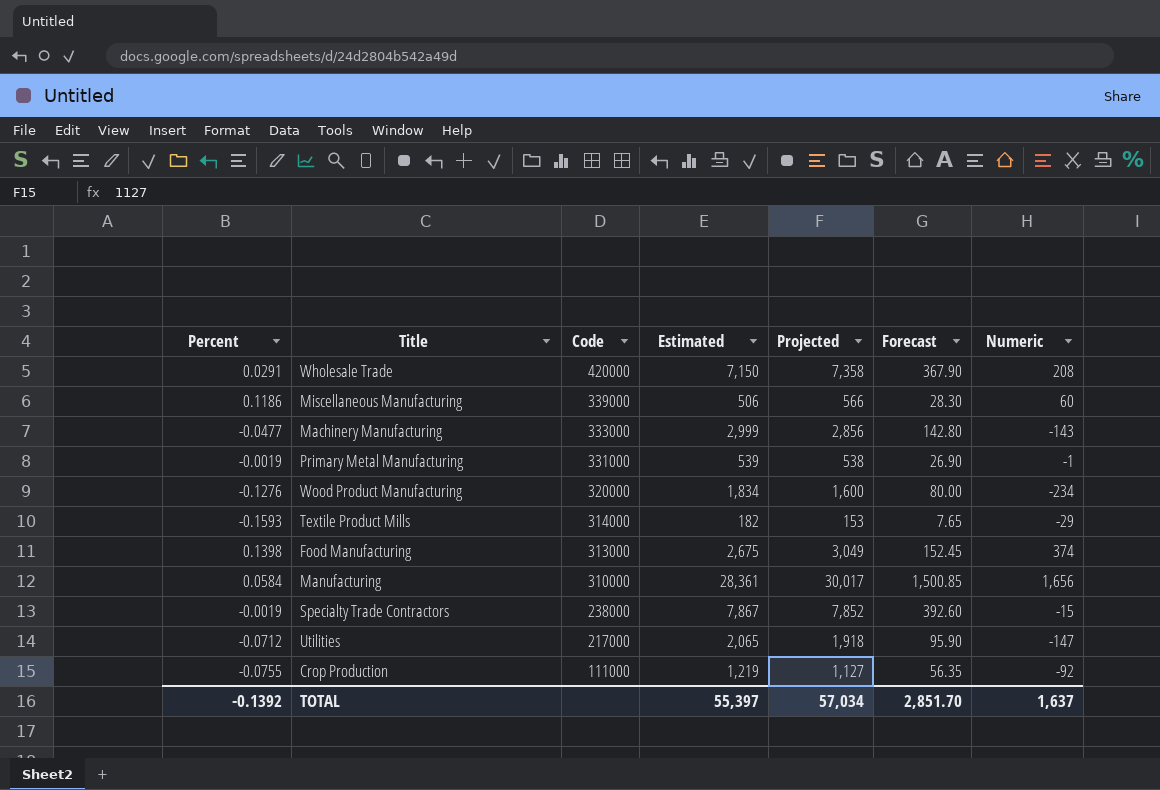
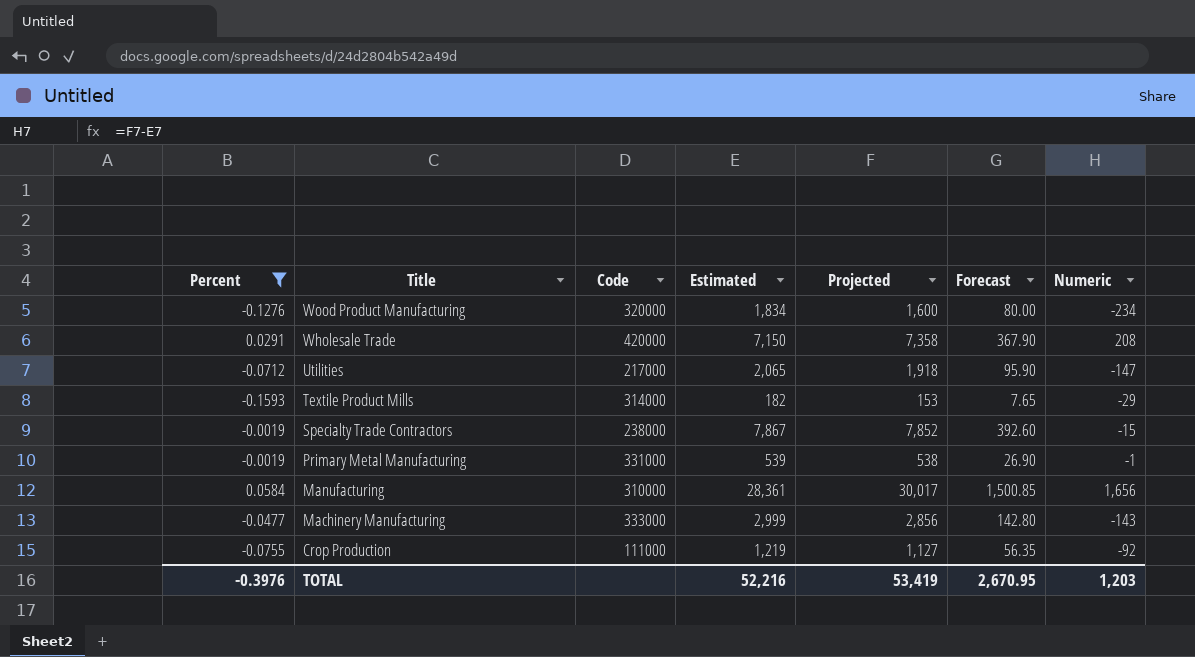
filter: none -> Percent <= 0.0584
row order: Code descending -> Title descending
TOTAL | Percent: -0.1392 -> -0.3976
TOTAL | Estimated: 55,397 -> 52,216
TOTAL | Projected: 57,034 -> 53,419
TOTAL | Forecast: 2,851.70 -> 2,670.95
TOTAL | Numeric: 1,637 -> 1,203

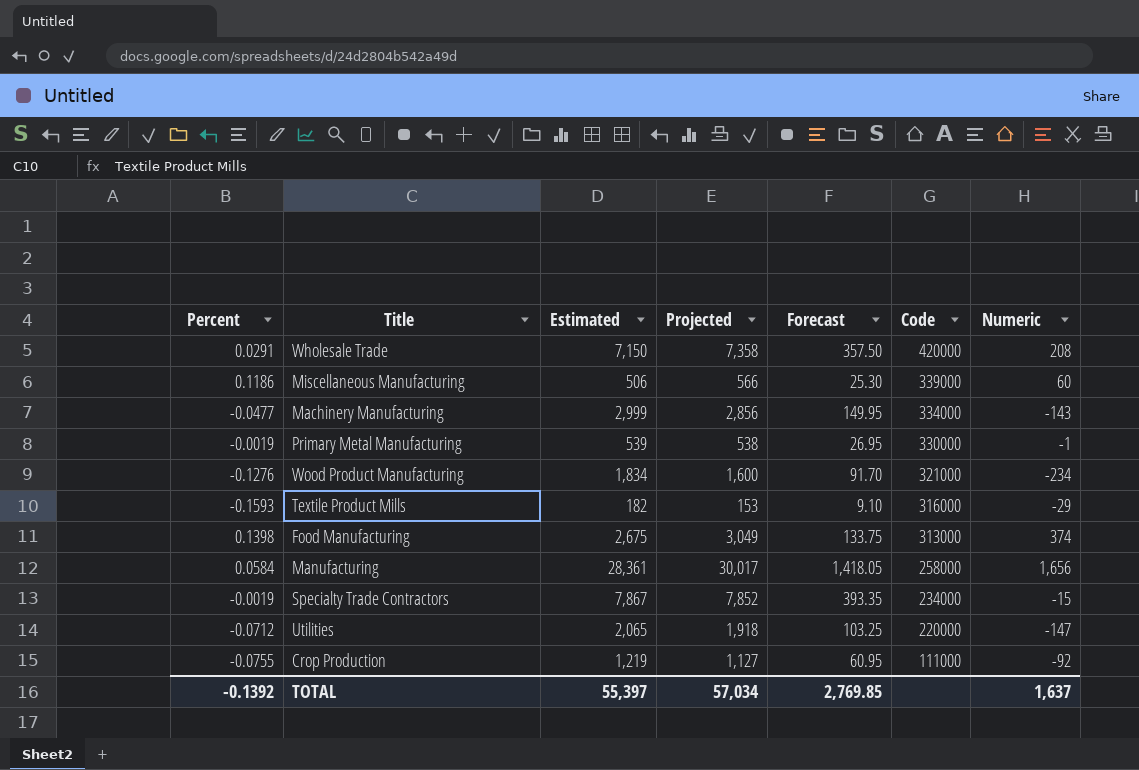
filter: Percent <= 0.0584 -> none
row order: Title descending -> Code descending
column Forecast | formula: [Projected] * 0.05 -> [Estimated] * 0.05
column Code | position: 3 -> 6
Machinery Manufacturing | Code: 333000 -> 334000
Primary Metal Manufacturing | Code: 331000 -> 330000
Wood Product Manufacturing | Code: 320000 -> 321000
Textile Product Mills | Code: 314000 -> 316000
Manufacturing | Code: 310000 -> 258000
Specialty Trade Contractors | Code: 238000 -> 234000
Utilities | Code: 217000 -> 220000
TOTAL | Percent: -0.3976 -> -0.1392
TOTAL | Estimated: 52,216 -> 55,397
TOTAL | Projected: 53,419 -> 57,034
TOTAL | Forecast: 2,670.95 -> 2,769.85
TOTAL | Numeric: 1,203 -> 1,637

